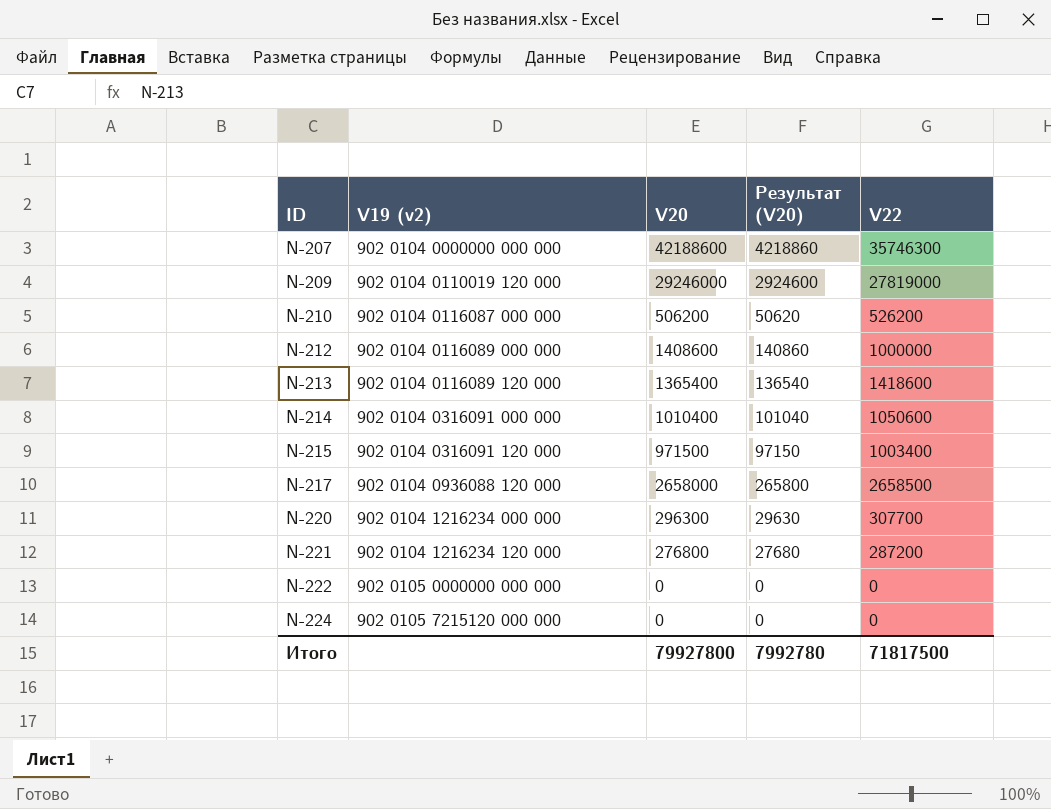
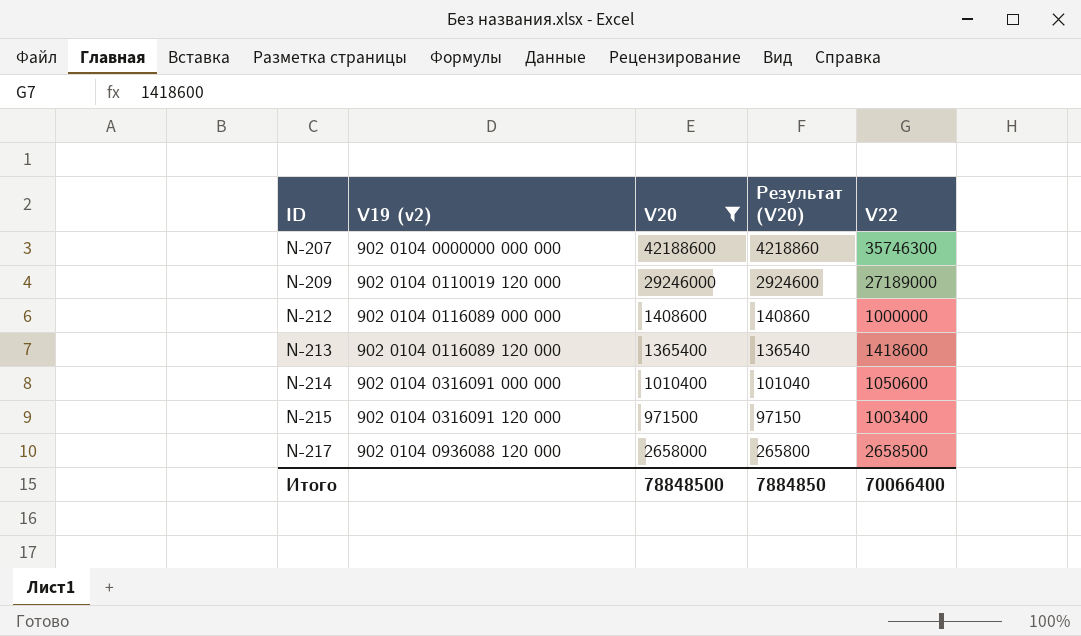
filter: none -> V20 >= 971500
N-209 | V22: 27819000 -> 27189000
Итого | V20: 79927800 -> 78848500
Итого | Результат (V20): 7992780 -> 7884850
Итого | V22: 71817500 -> 70066400

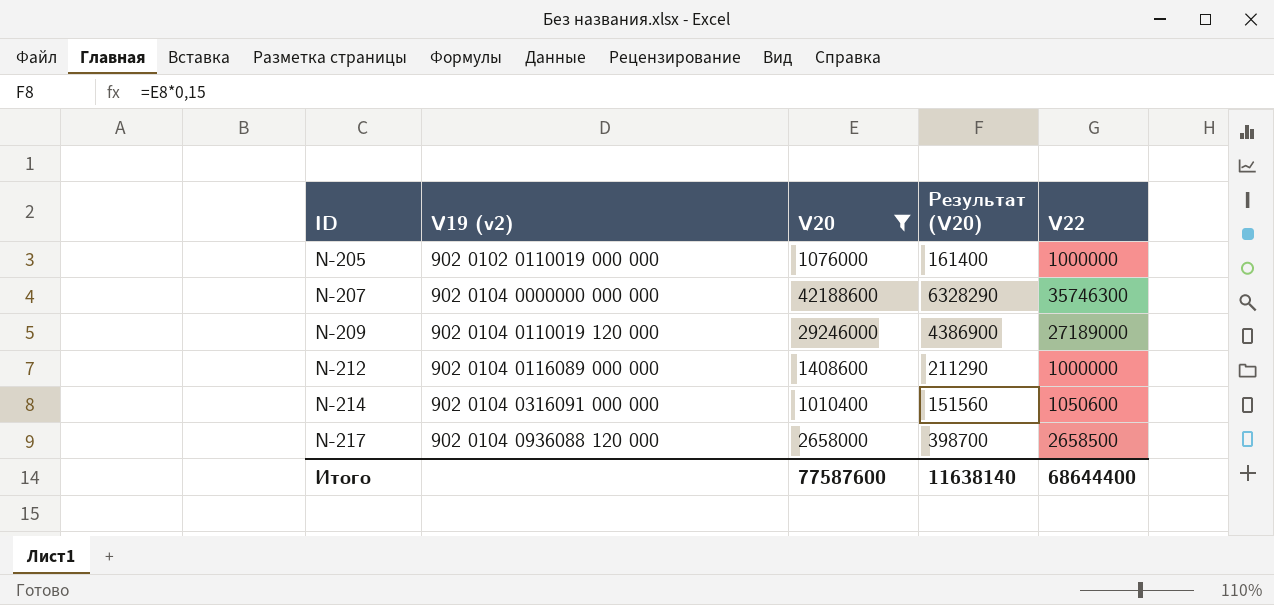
column Результат (V20) | formula: [V20] * 0,1 -> [V20] * 0,15
row N-213: 902 0104 0116089 120 000 | 1365400 | 136540 | 1418600 -> none
row N-215: 902 0104 0316091 120 000 | 971500 | 97150 | 1003400 -> none
row N-205: none -> 902 0102 0110019 000 000 | 1076000 | 161400 | 1000000
Итого | V20: 78848500 -> 77587600
Итого | Результат (V20): 7884850 -> 11638140
Итого | V22: 70066400 -> 68644400

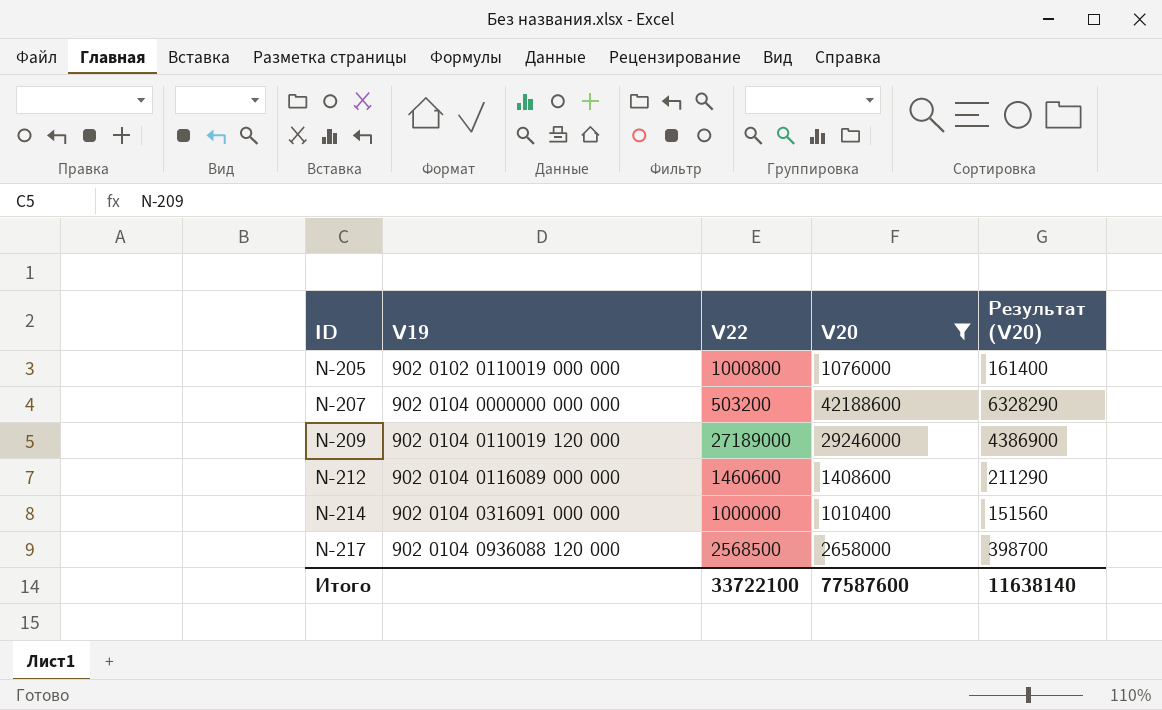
column name: V19 (v2) -> V19
column V22 | position: 5 -> 3
N-205 | V22: 1000000 -> 1000800
N-207 | V22: 35746300 -> 503200
N-212 | V22: 1000000 -> 1460600
N-214 | V22: 1050600 -> 1000000
N-217 | V22: 2658500 -> 2568500
Итого | V22: 68644400 -> 33722100

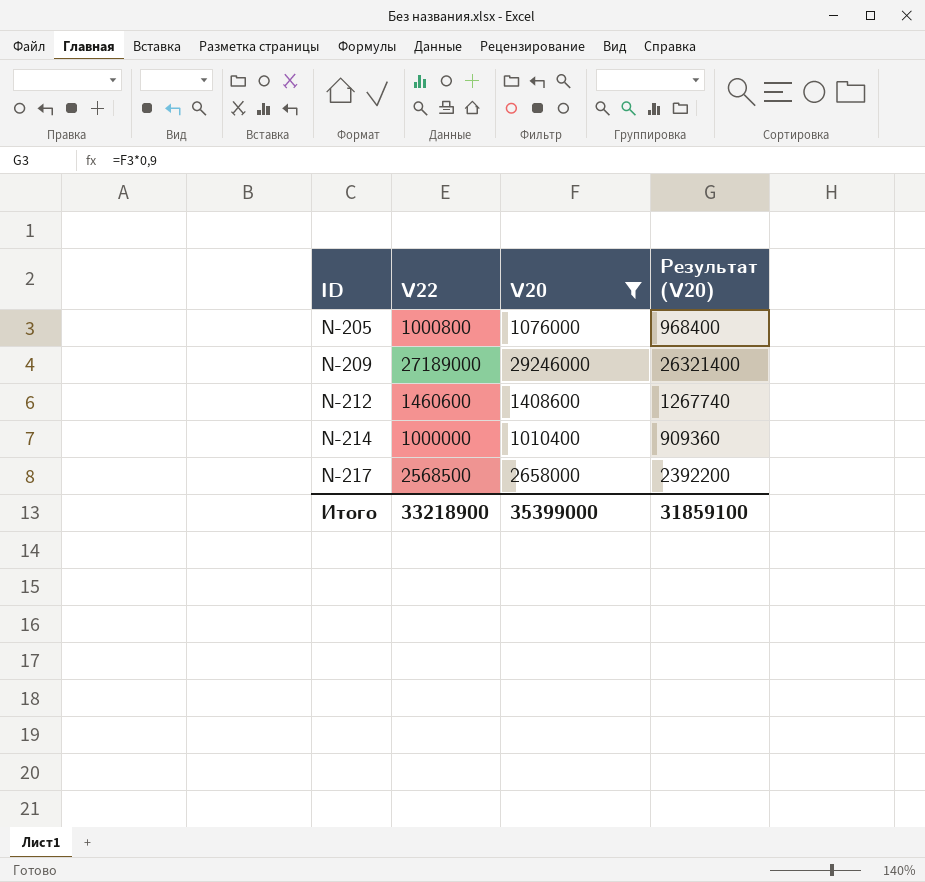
column V19 | position: 2 -> none
column Результат (V20) | formula: [V20] * 0,15 -> [V20] * 0,9
row N-207: 902 0104 0000000 000 000 | 503200 | 42188600 | 6328290 -> none
Итого | V22: 33722100 -> 33218900
Итого | V20: 77587600 -> 35399000
Итого | Результат (V20): 11638140 -> 31859100

